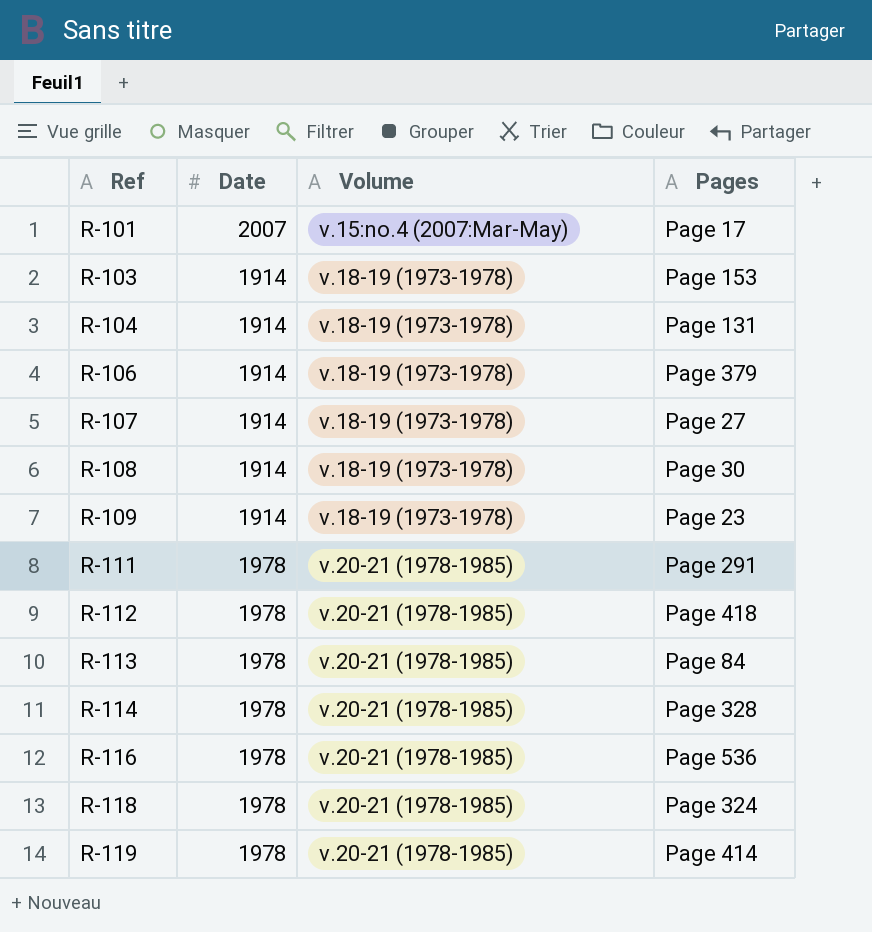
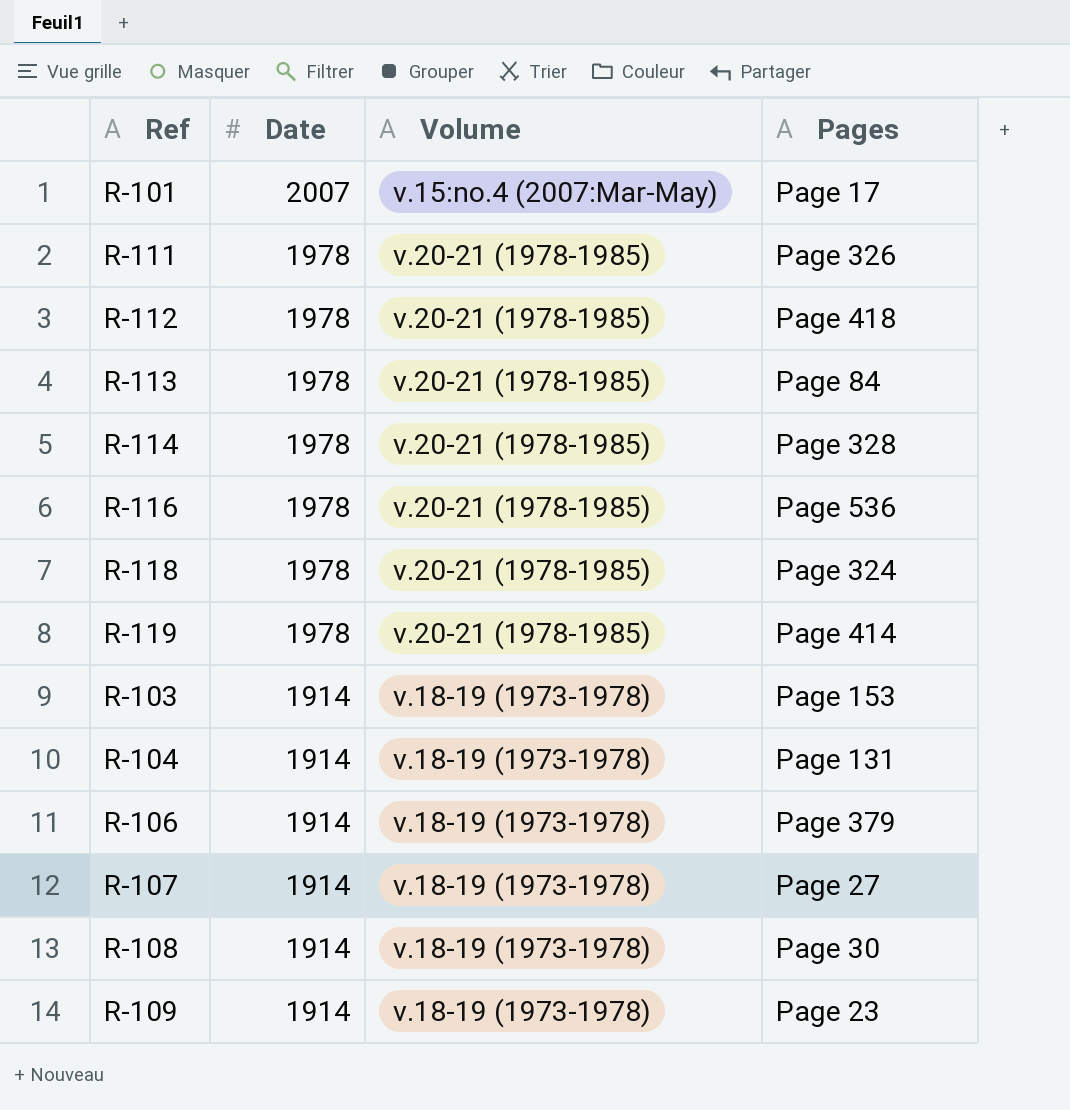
row order: Ref ascending -> Date descending
R-111 | Pages: Page 291 -> Page 326

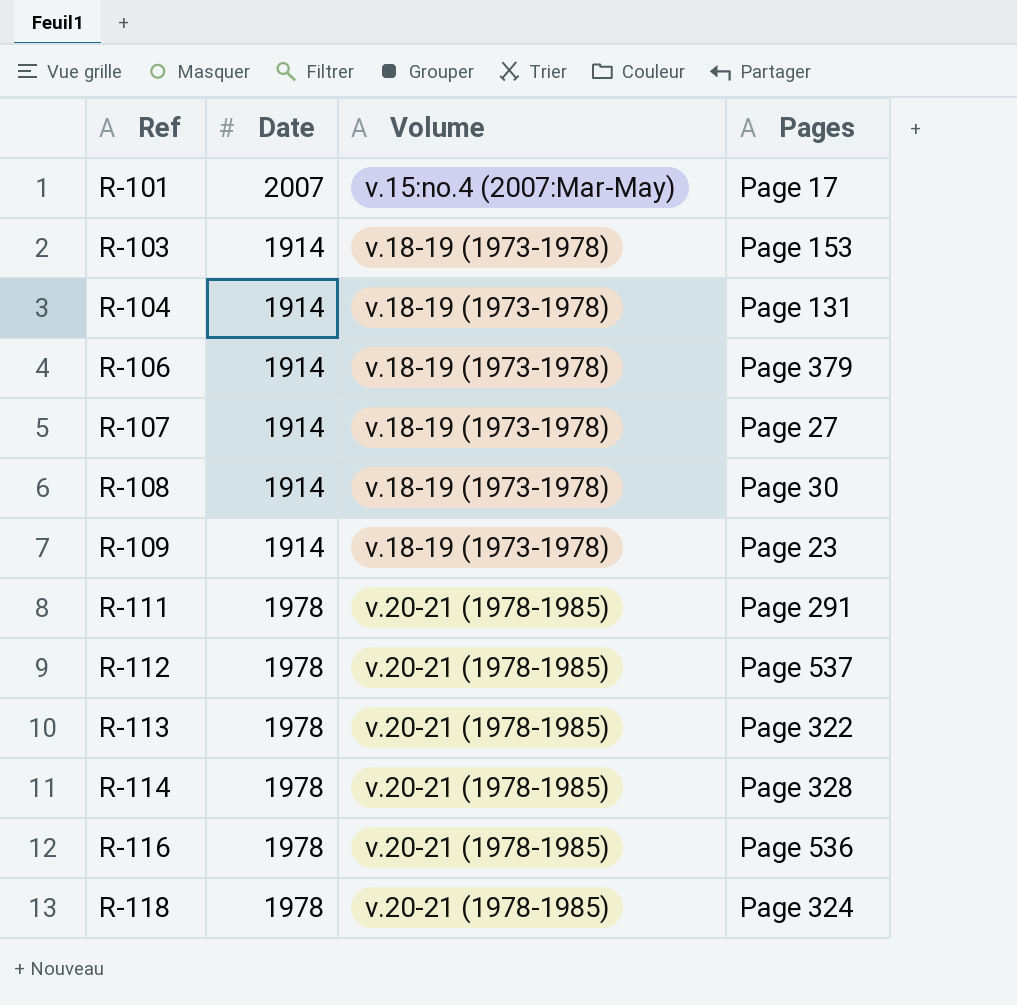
row order: Date descending -> Ref ascending
row R-119: 1978 | v.20-21 (1978-1985) | Page 414 -> none
R-111 | Pages: Page 326 -> Page 291
R-112 | Pages: Page 418 -> Page 537
R-113 | Pages: Page 84 -> Page 322

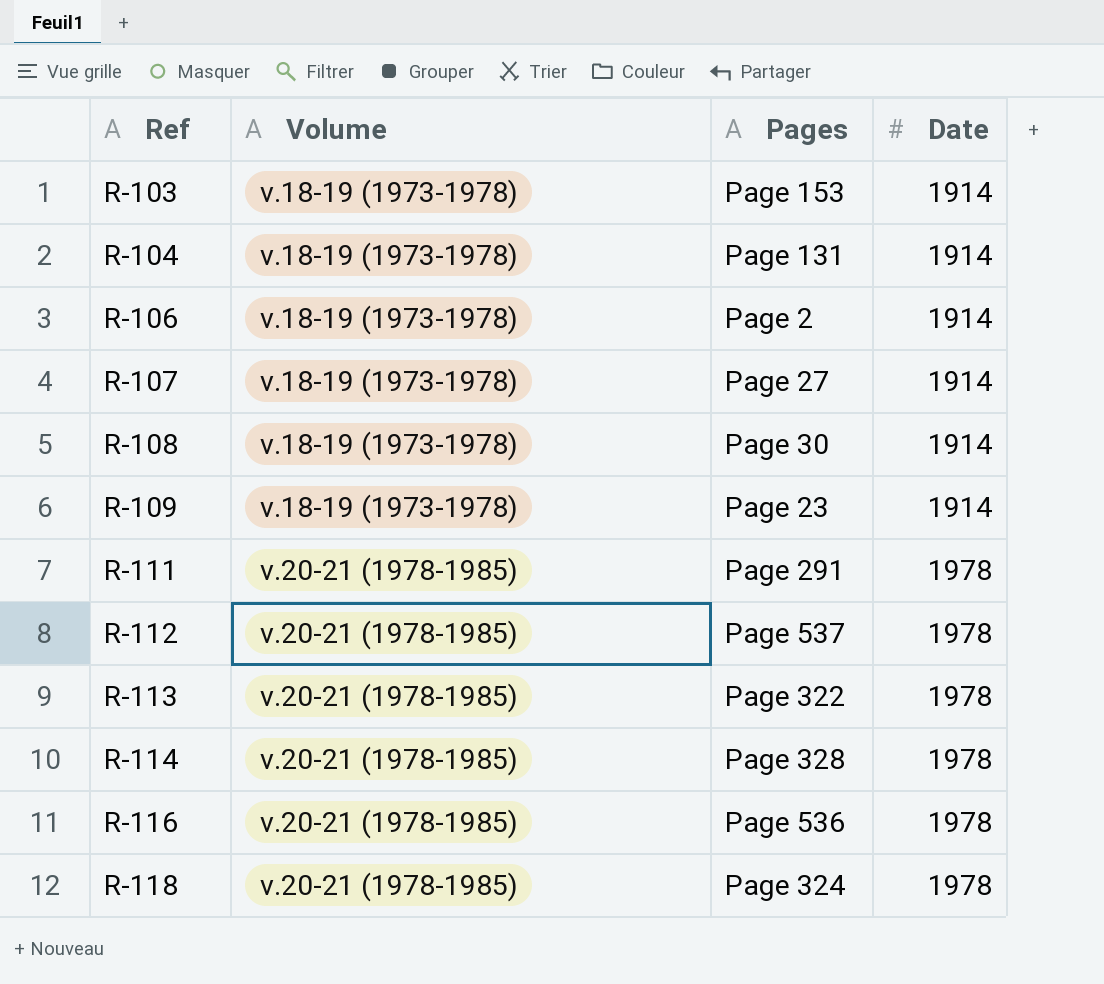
column Date | position: 2 -> 4
row R-101: 2007 | v.15:no.4 (2007:Mar-May) | Page 17 -> none
R-106 | Pages: Page 379 -> Page 2

